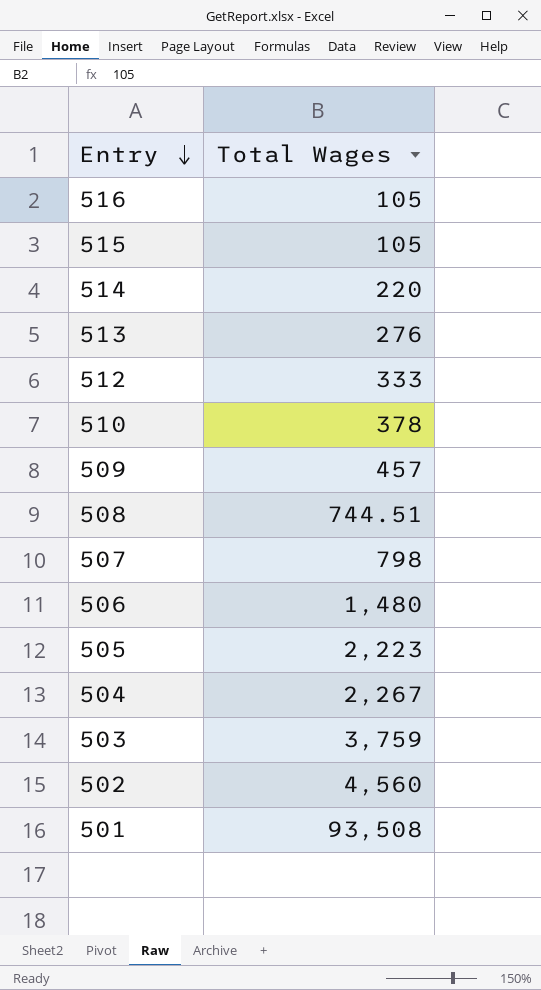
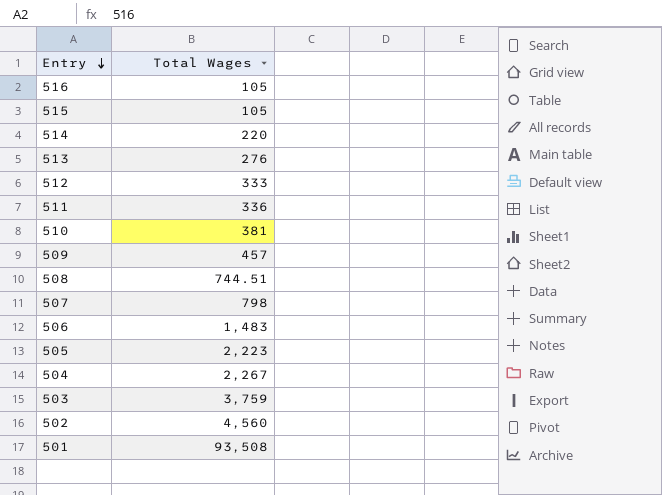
row 511: none -> 336
510 | Total Wages: 378 -> 381
506 | Total Wages: 1,480 -> 1,483

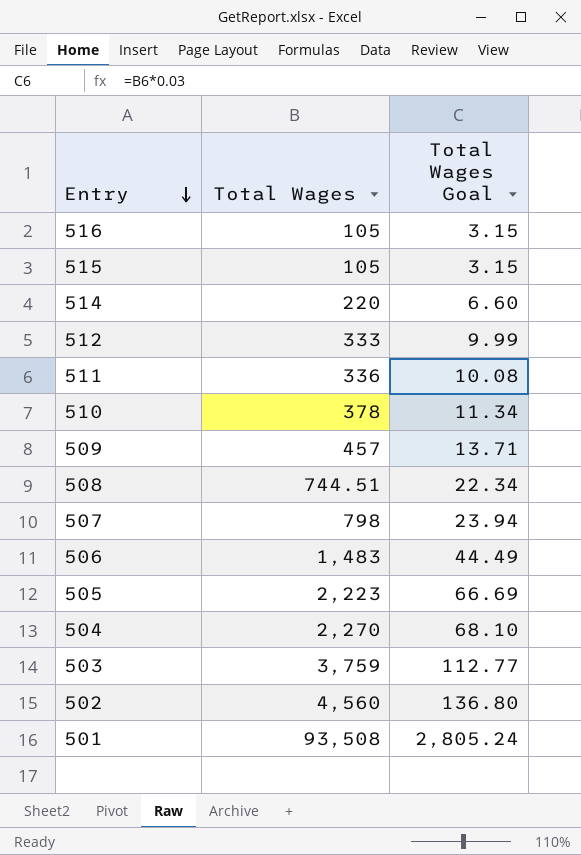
column Total Wages Goal | formula: none -> [Total Wages] * 0.03
row 513: 276 -> none
510 | Total Wages: 381 -> 378
504 | Total Wages: 2,267 -> 2,270

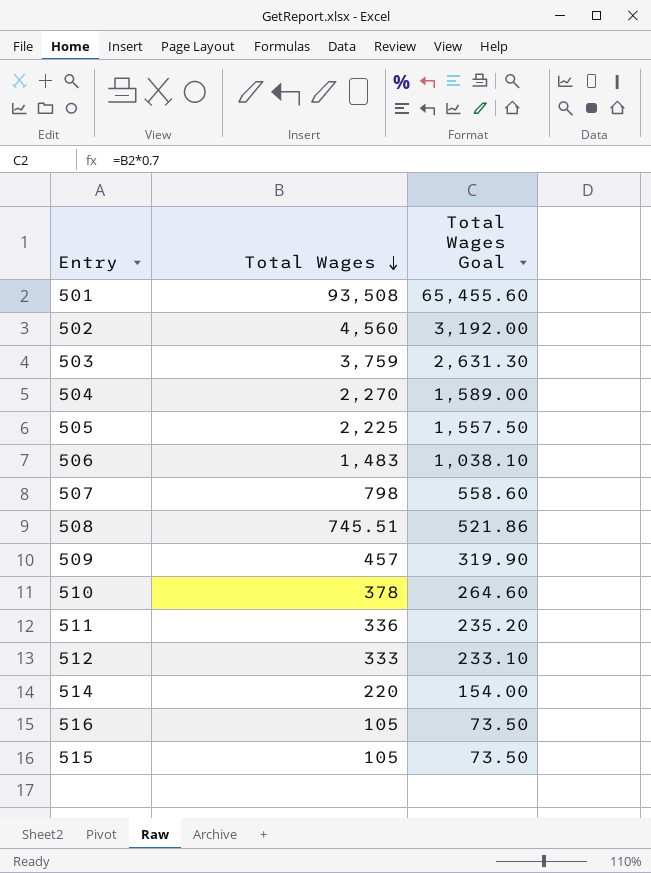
row order: Entry descending -> Total Wages descending
column Total Wages Goal | formula: [Total Wages] * 0.03 -> [Total Wages] * 0.7
505 | Total Wages: 2,223 -> 2,225
508 | Total Wages: 744.51 -> 745.51

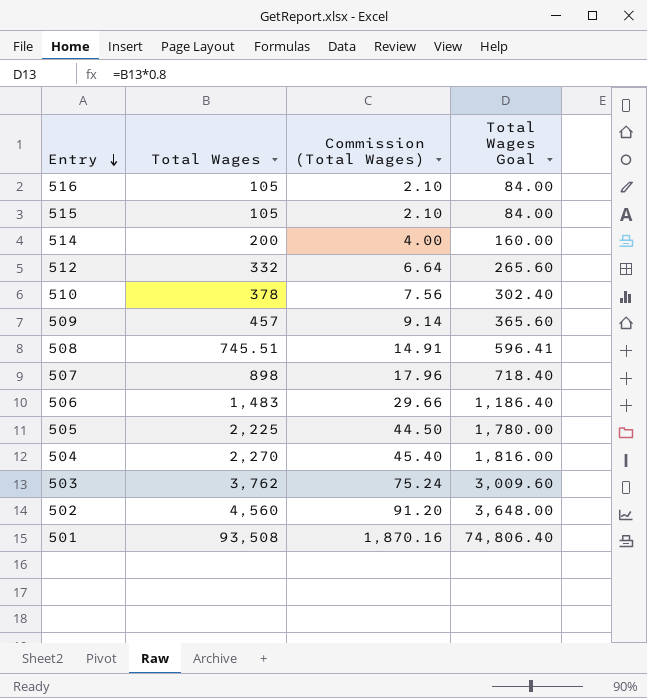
row order: Total Wages descending -> Entry descending
column Commission (Total Wages) | formula: none -> [Total Wages] * 0.02
column Total Wages Goal | formula: [Total Wages] * 0.7 -> [Total Wages] * 0.8
row 511: 336 | 235.20 -> none
514 | Total Wages: 220 -> 200
512 | Total Wages: 333 -> 332
507 | Total Wages: 798 -> 898
503 | Total Wages: 3,759 -> 3,762

